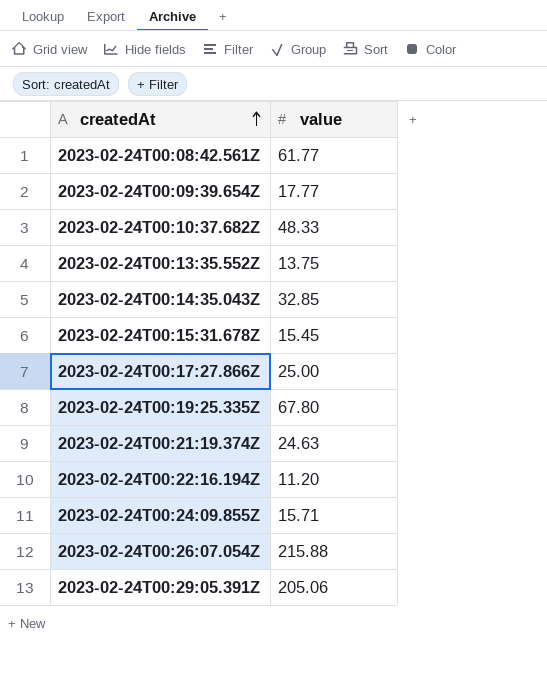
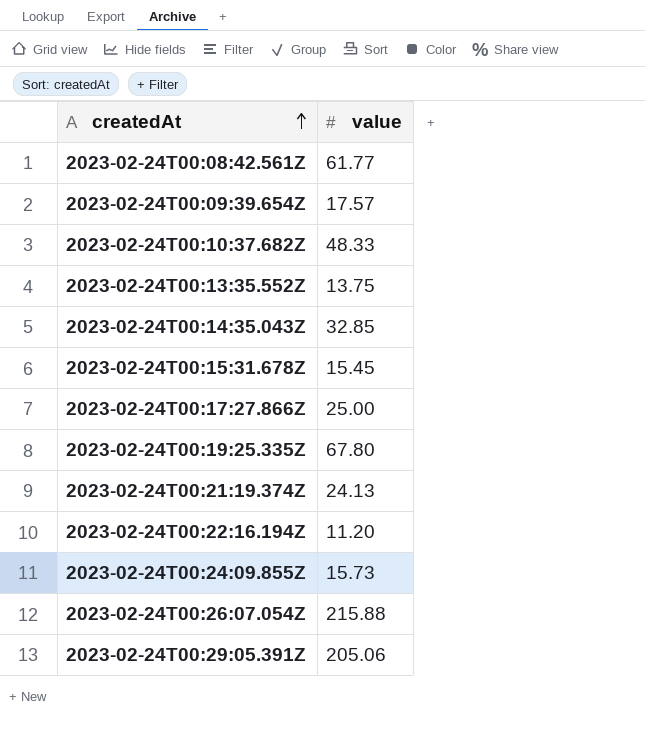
2023-02-24T00:09:39.654Z | value: 17.77 -> 17.57
2023-02-24T00:21:19.374Z | value: 24.63 -> 24.13
2023-02-24T00:24:09.855Z | value: 15.71 -> 15.73

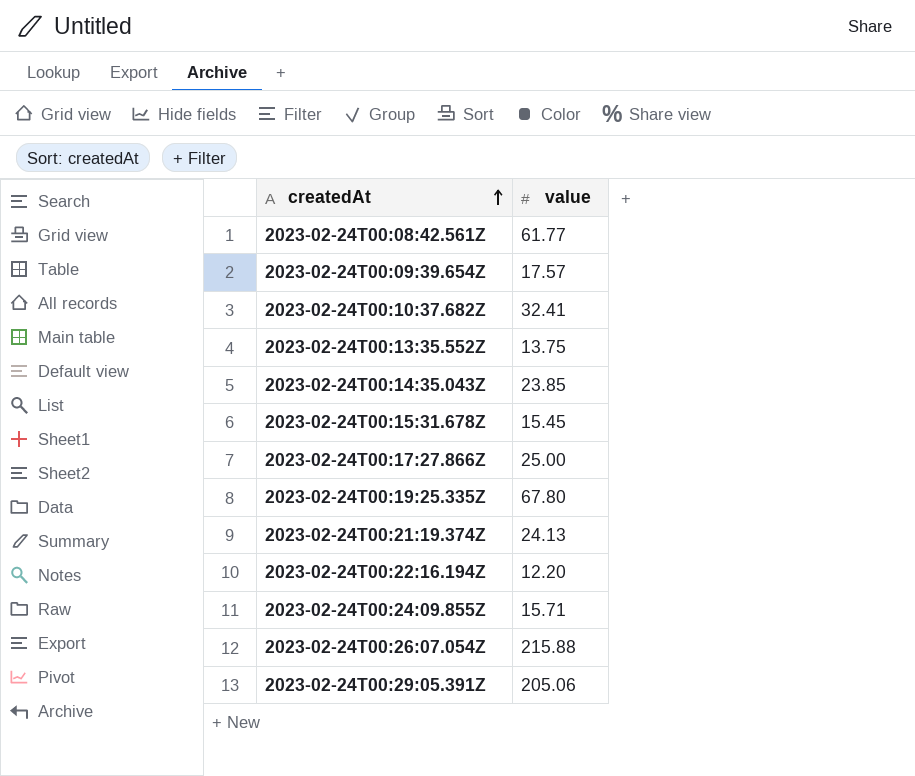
2023-02-24T00:10:37.682Z | value: 48.33 -> 32.41
2023-02-24T00:14:35.043Z | value: 32.85 -> 23.85
2023-02-24T00:22:16.194Z | value: 11.20 -> 12.20
2023-02-24T00:24:09.855Z | value: 15.73 -> 15.71

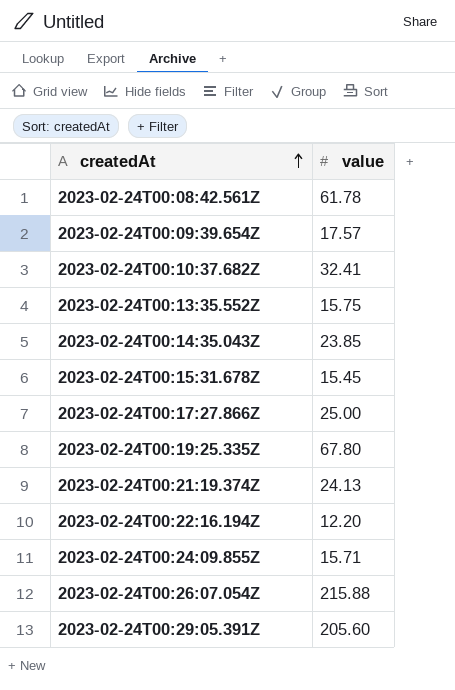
2023-02-24T00:08:42.561Z | value: 61.77 -> 61.78
2023-02-24T00:13:35.552Z | value: 13.75 -> 15.75
2023-02-24T00:29:05.391Z | value: 205.06 -> 205.60

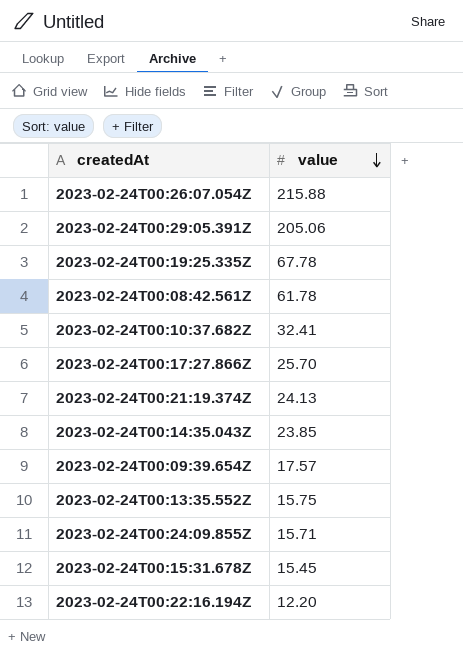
row order: createdAt ascending -> value descending
2023-02-24T00:29:05.391Z | value: 205.60 -> 205.06
2023-02-24T00:19:25.335Z | value: 67.80 -> 67.78
2023-02-24T00:17:27.866Z | value: 25.00 -> 25.70

